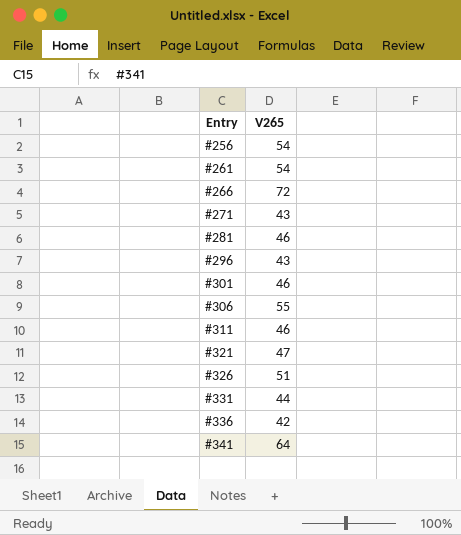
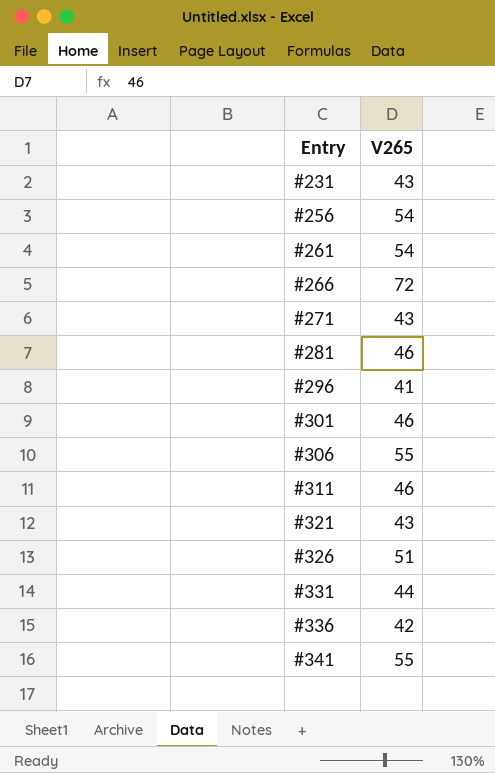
row #231: none -> 43
#296 | V265: 43 -> 41
#321 | V265: 47 -> 43
#341 | V265: 64 -> 55

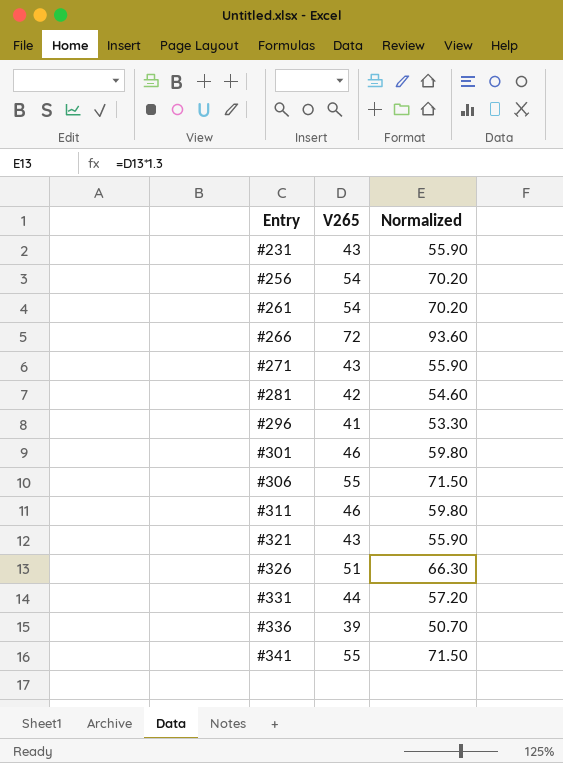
column Normalized | formula: none -> [V265] * 1.3
#281 | V265: 46 -> 42
#336 | V265: 42 -> 39

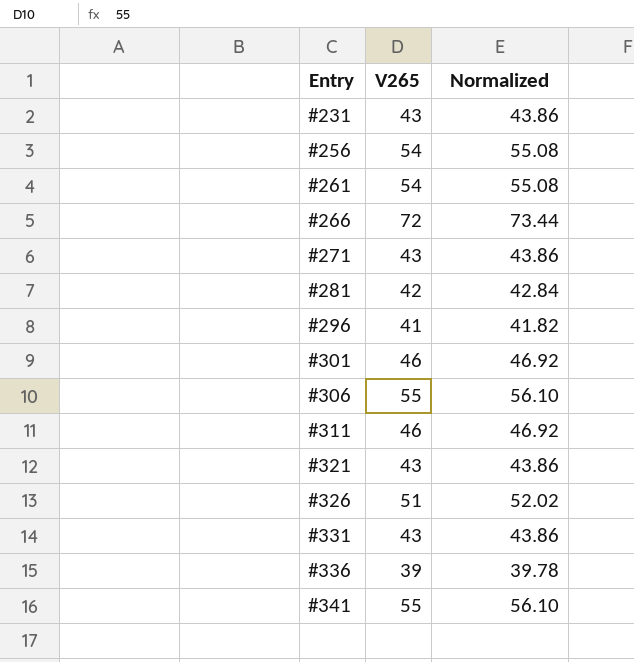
column Normalized | formula: [V265] * 1.3 -> [V265] * 1.02
#331 | V265: 44 -> 43

